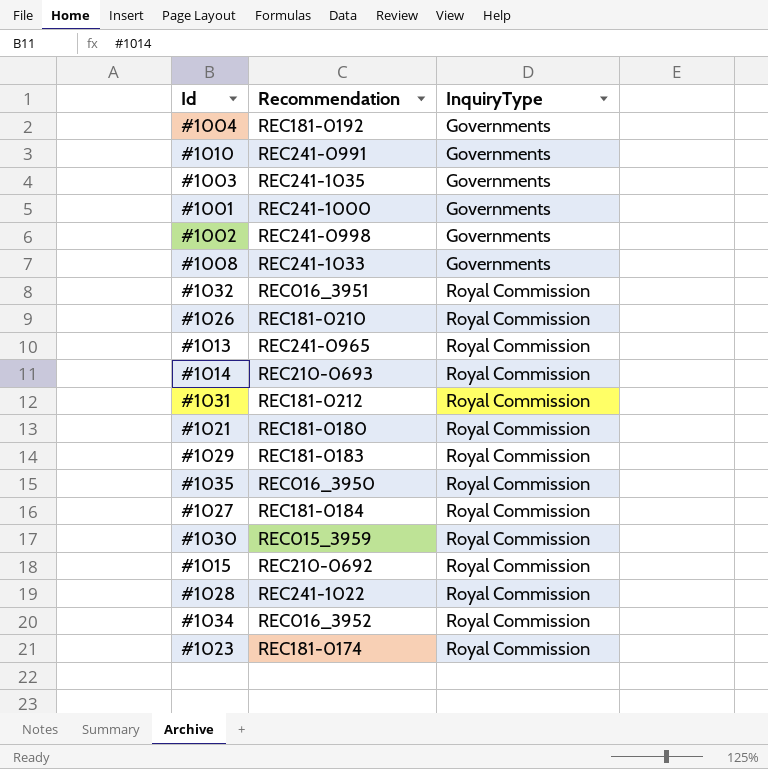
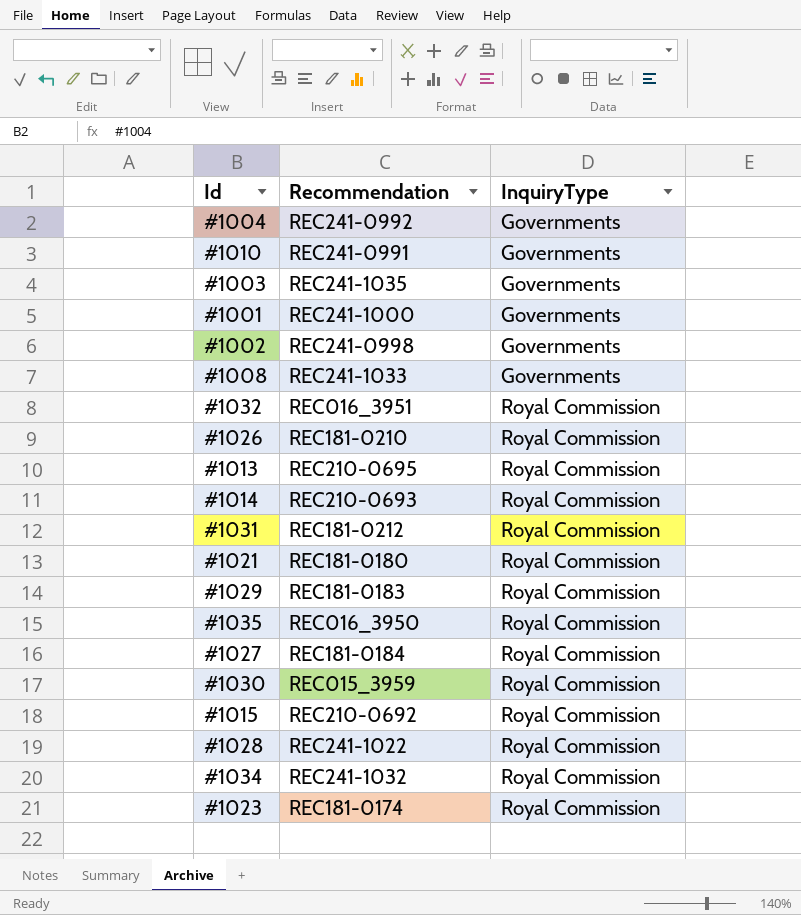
#1004 | Recommendation: REC181-0192 -> REC241-0992
#1013 | Recommendation: REC241-0965 -> REC210-0695
#1034 | Recommendation: REC016_3952 -> REC241-1032

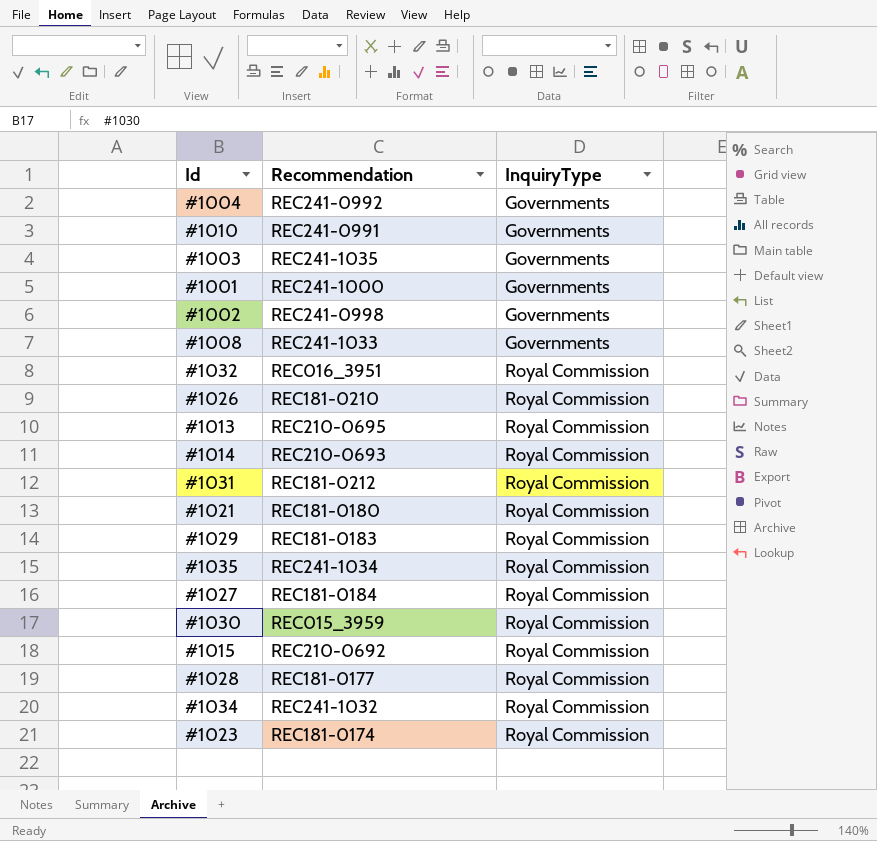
#1035 | Recommendation: REC016_3950 -> REC241-1034
#1028 | Recommendation: REC241-1022 -> REC181-0177

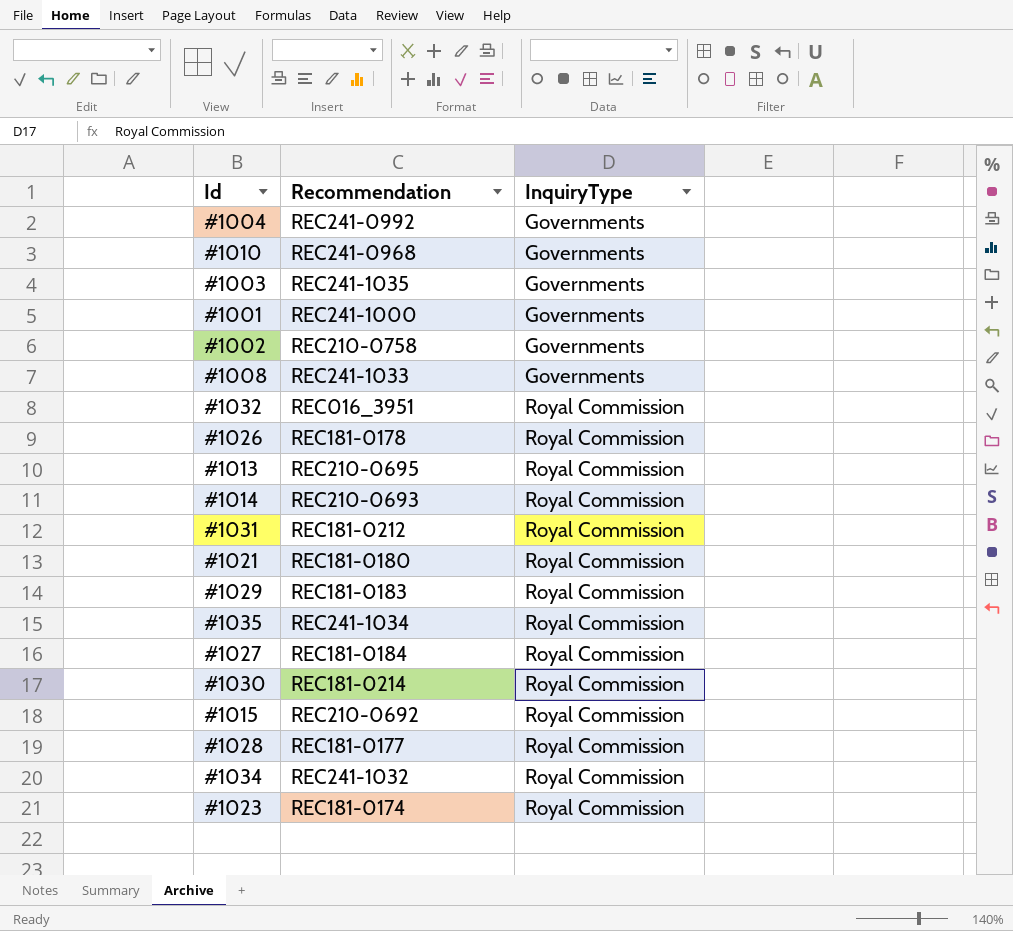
#1010 | Recommendation: REC241-0991 -> REC241-0968
#1002 | Recommendation: REC241-0998 -> REC210-0758
#1026 | Recommendation: REC181-0210 -> REC181-0178
#1030 | Recommendation: REC015_3959 -> REC181-0214

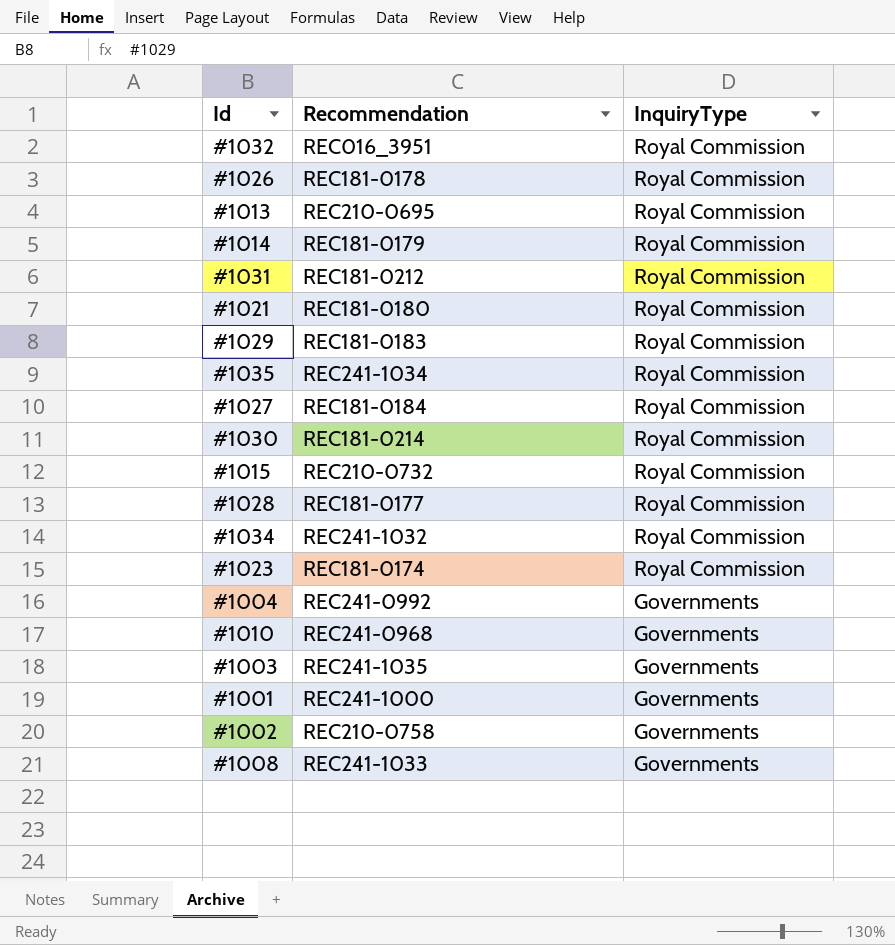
row order: InquiryType ascending -> InquiryType descending
#1014 | Recommendation: REC210-0693 -> REC181-0179
#1015 | Recommendation: REC210-0692 -> REC210-0732

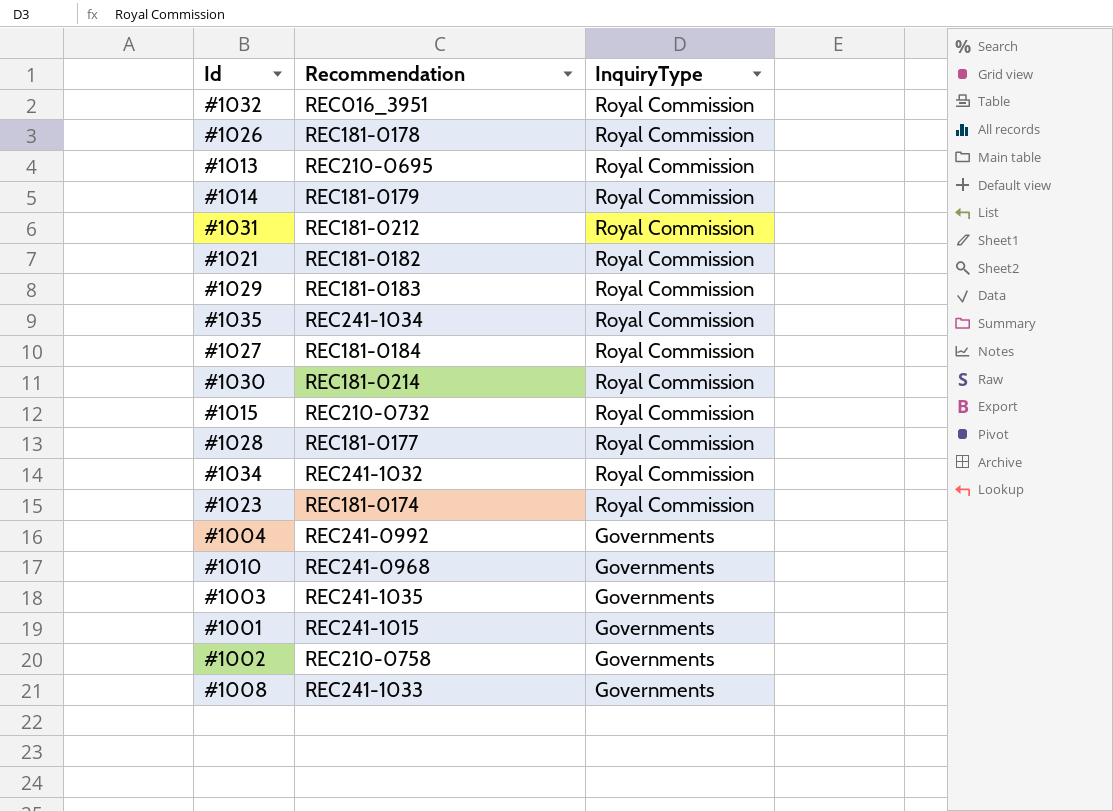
#1021 | Recommendation: REC181-0180 -> REC181-0182
#1001 | Recommendation: REC241-1000 -> REC241-1015

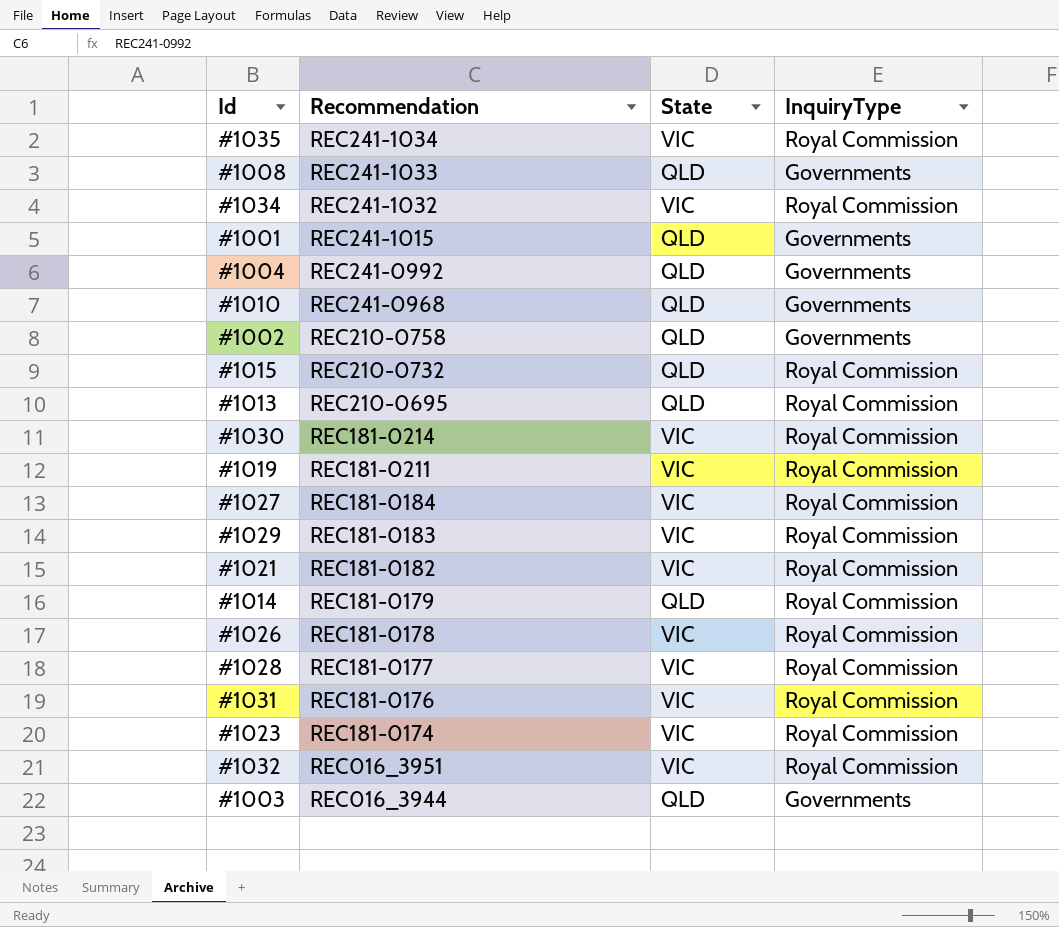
row order: InquiryType descending -> Recommendation descending
column State | position: none -> 3
row #1019: none -> REC181-0211 | VIC | Royal Commission
#1031 | Recommendation: REC181-0212 -> REC181-0176
#1003 | Recommendation: REC241-1035 -> REC016_3944

